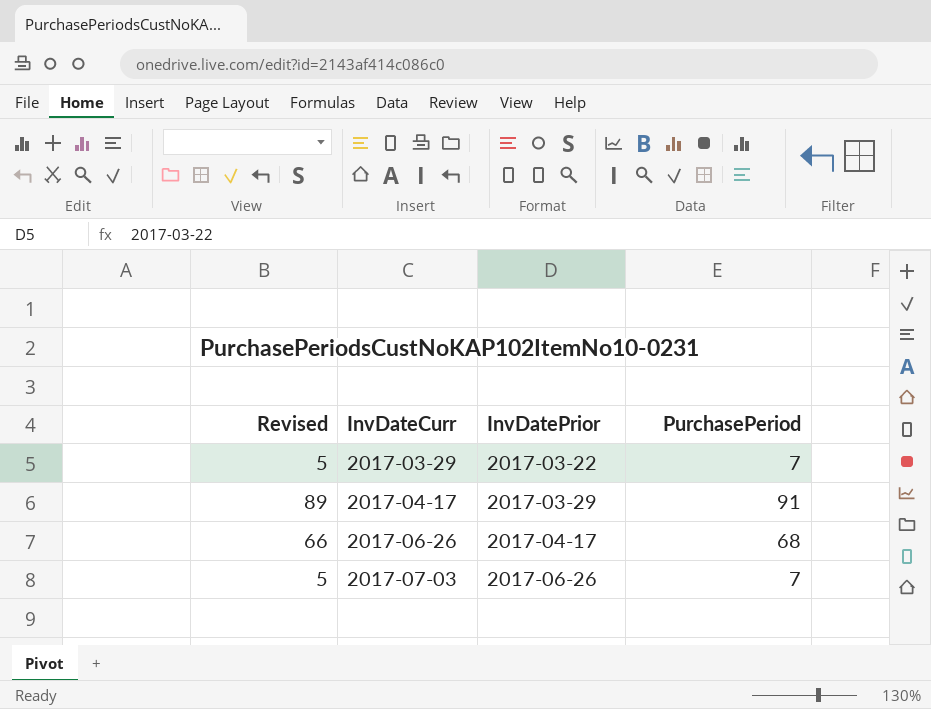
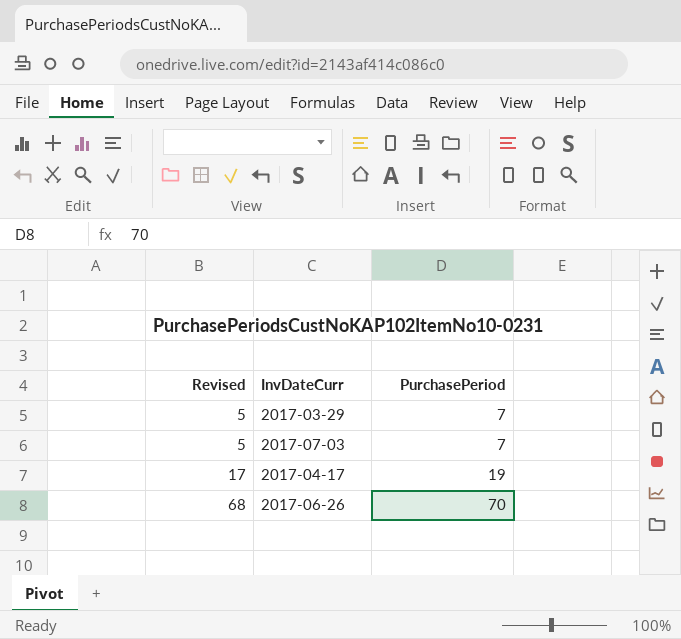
row order: InvDateCurr ascending -> Revised ascending
column InvDatePrior | position: 3 -> none
2017-04-17 | Revised: 89 -> 17
2017-04-17 | PurchasePeriod: 91 -> 19
2017-06-26 | Revised: 66 -> 68
2017-06-26 | PurchasePeriod: 68 -> 70

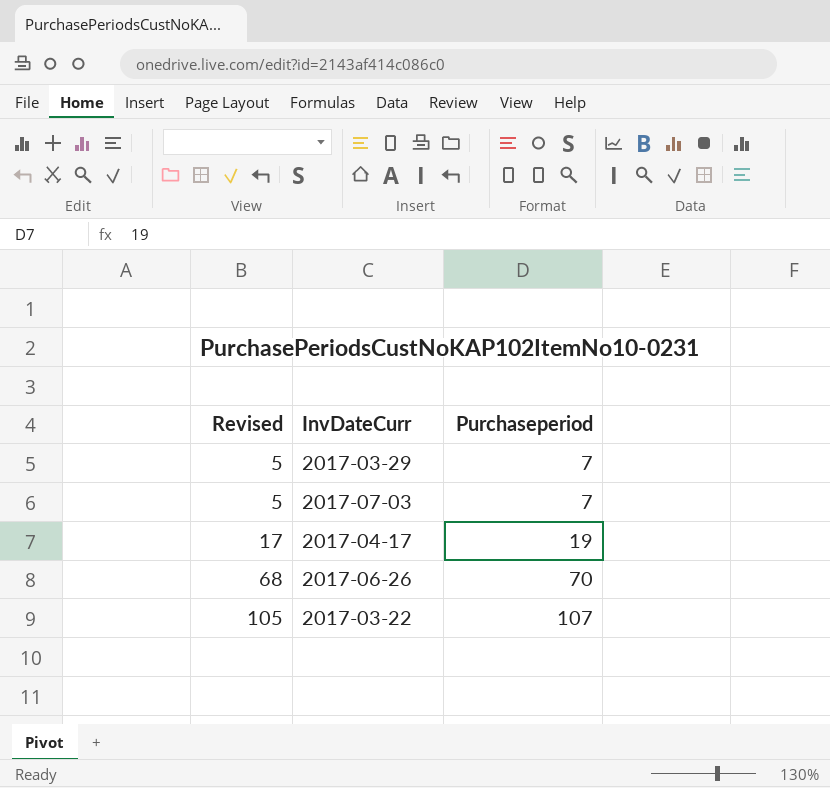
column name: PurchasePeriod -> Purchaseperiod
row 2017-03-22: none -> 105 | 107

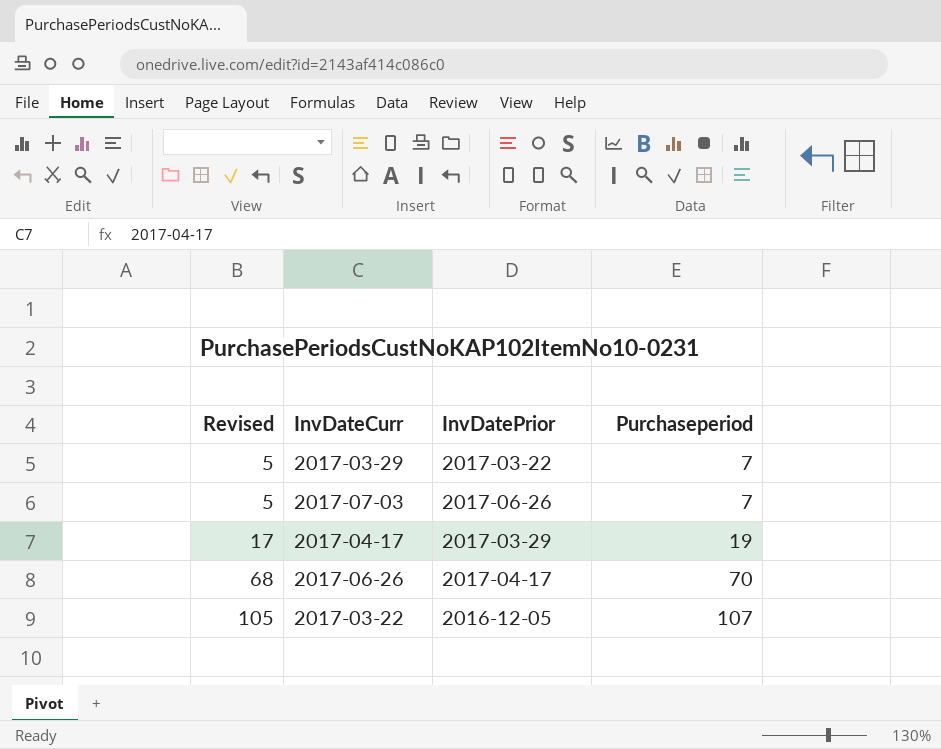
column InvDatePrior | position: none -> 3

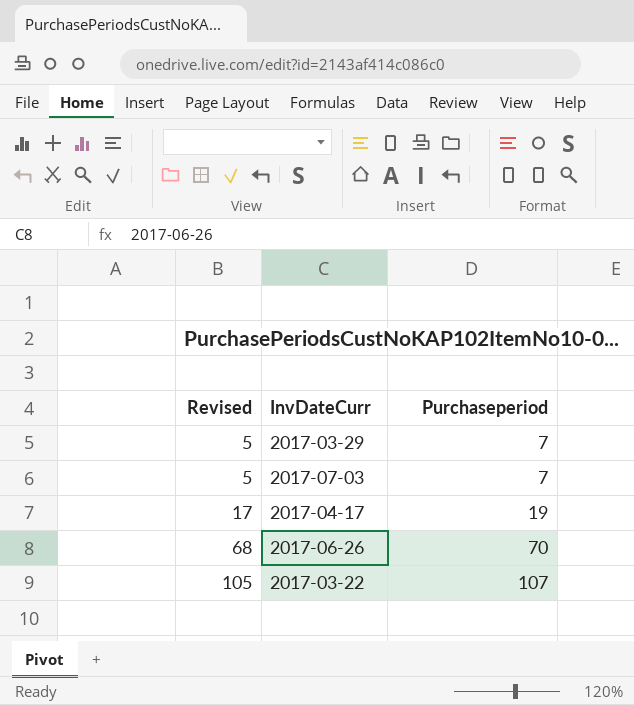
column InvDatePrior | position: 3 -> none

